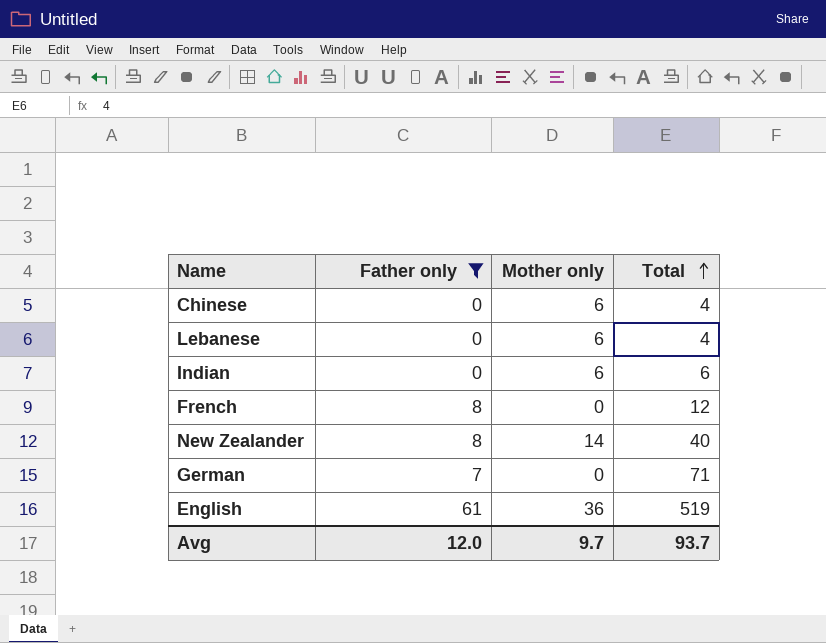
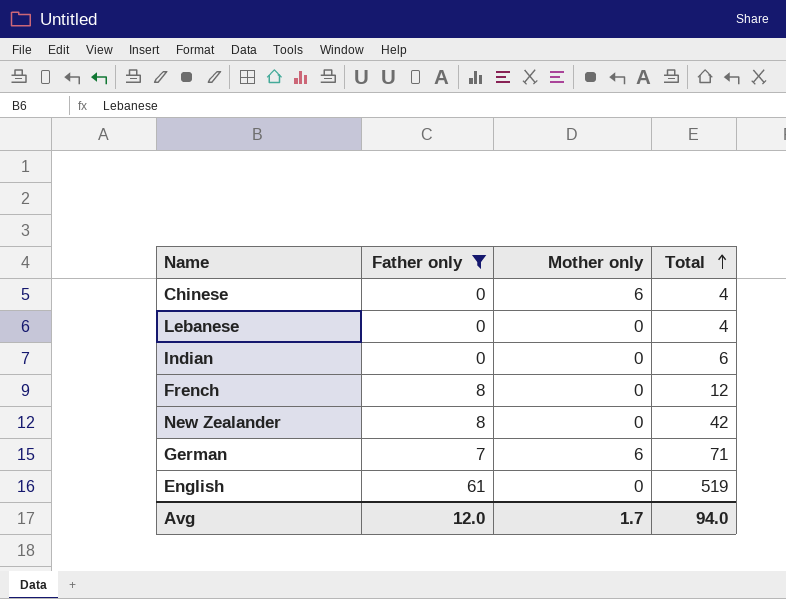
Lebanese | Mother only: 6 -> 0
Indian | Mother only: 6 -> 0
New Zealander | Mother only: 14 -> 0
New Zealander | Total: 40 -> 42
German | Mother only: 0 -> 6
English | Mother only: 36 -> 0
Avg | Mother only: 9.7 -> 1.7
Avg | Total: 93.7 -> 94.0

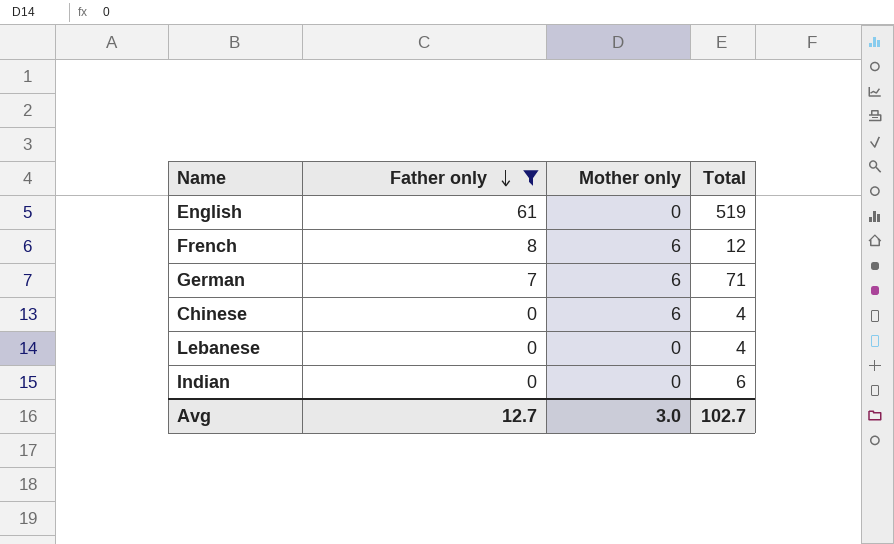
row order: Total ascending -> Father only descending
row New Zealander: 8 | 0 | 42 -> none
French | Mother only: 0 -> 6
Avg | Father only: 12.0 -> 12.7
Avg | Mother only: 1.7 -> 3.0
Avg | Total: 94.0 -> 102.7

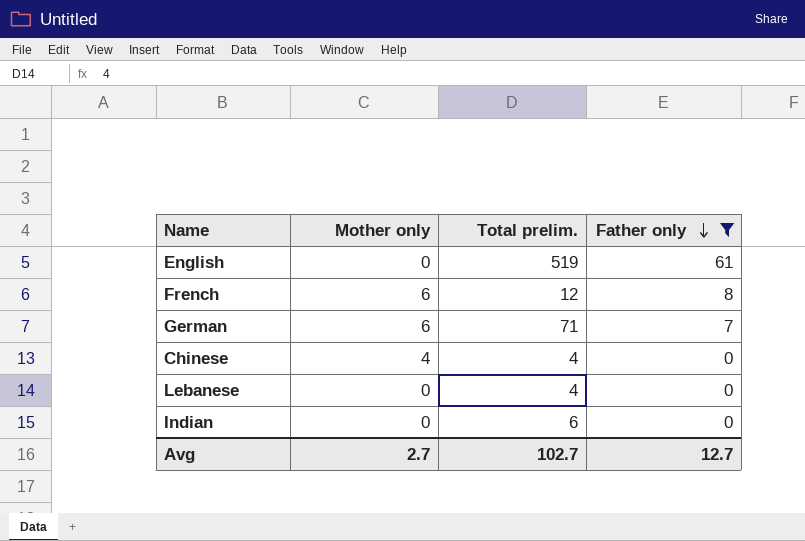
column name: Total -> Total prelim.
column Father only | position: 2 -> 4
Chinese | Mother only: 6 -> 4
Avg | Mother only: 3.0 -> 2.7

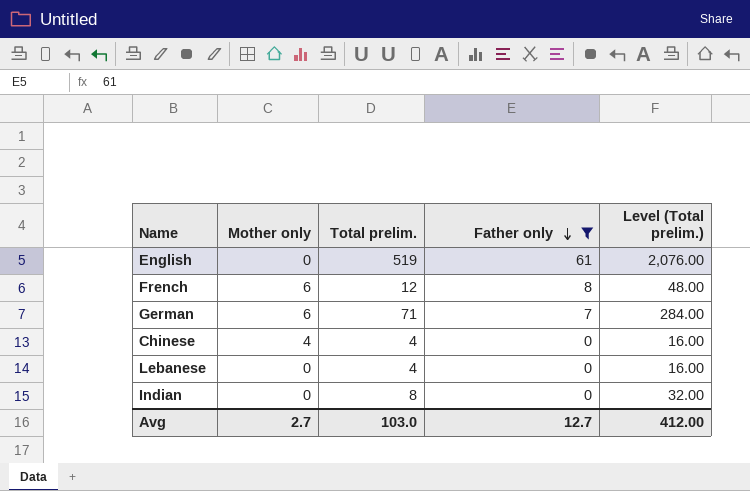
column Level (Total prelim.) | formula: none -> [Total prelim.] * 4
Indian | Total prelim.: 6 -> 8
Avg | Total prelim.: 102.7 -> 103.0

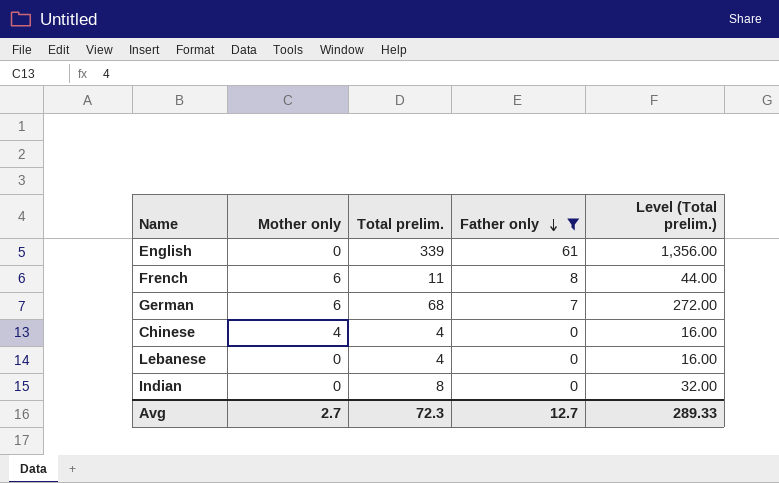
English | Total prelim.: 519 -> 339
English | Level (Total prelim.): 2,076.00 -> 1,356.00
French | Total prelim.: 12 -> 11
French | Level (Total prelim.): 48.00 -> 44.00
German | Total prelim.: 71 -> 68
German | Level (Total prelim.): 284.00 -> 272.00
Avg | Total prelim.: 103.0 -> 72.3
Avg | Level (Total prelim.): 412.00 -> 289.33

